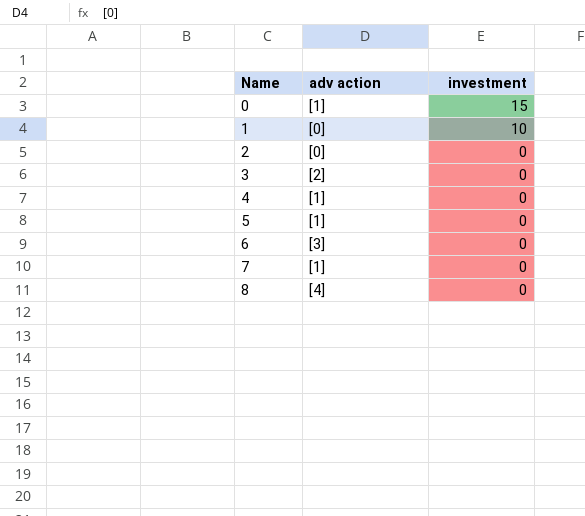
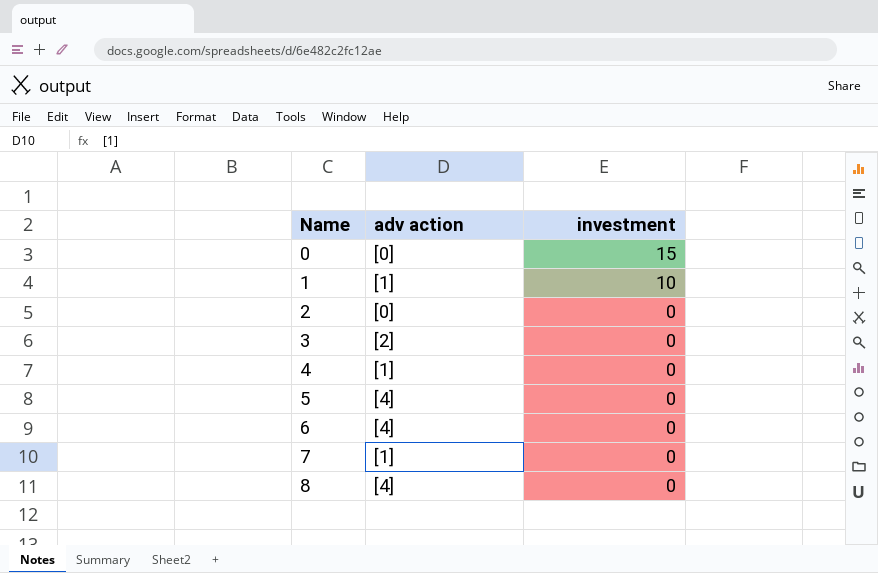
0 | adv action: [1] -> [0]
1 | adv action: [0] -> [1]
5 | adv action: [1] -> [4]
6 | adv action: [3] -> [4]

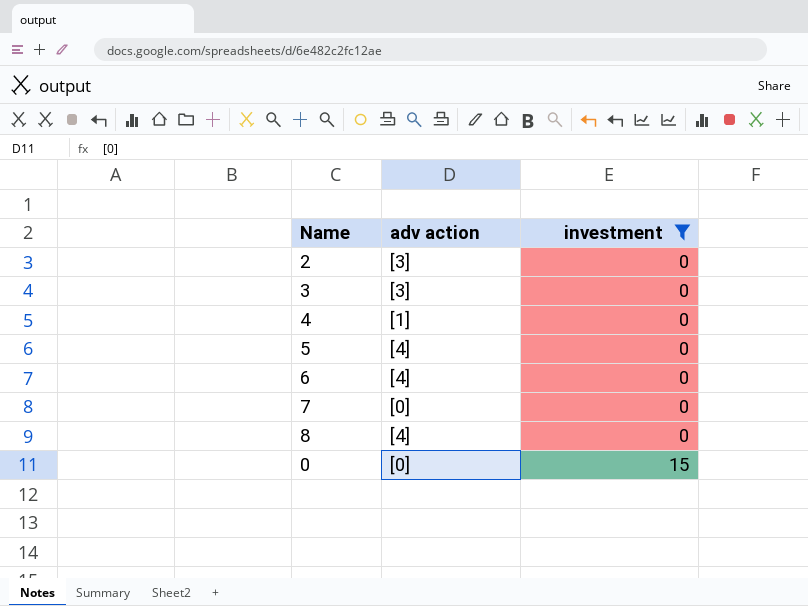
filter: none -> investment != 10
row order: Name ascending -> investment ascending
2 | adv action: [0] -> [3]
3 | adv action: [2] -> [3]
7 | adv action: [1] -> [0]

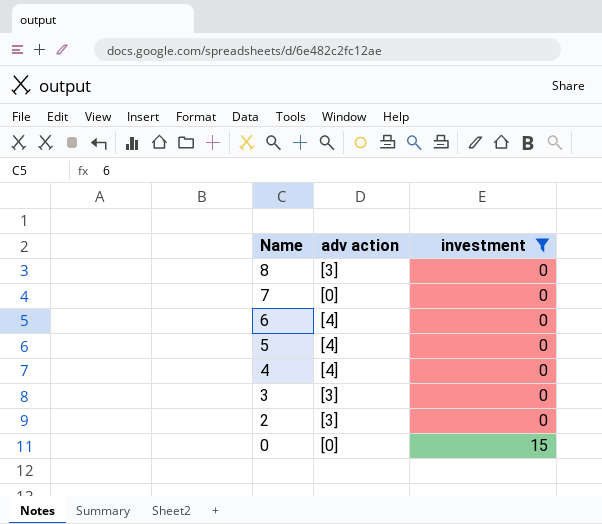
row order: investment ascending -> Name descending
8 | adv action: [4] -> [3]
4 | adv action: [1] -> [4]

